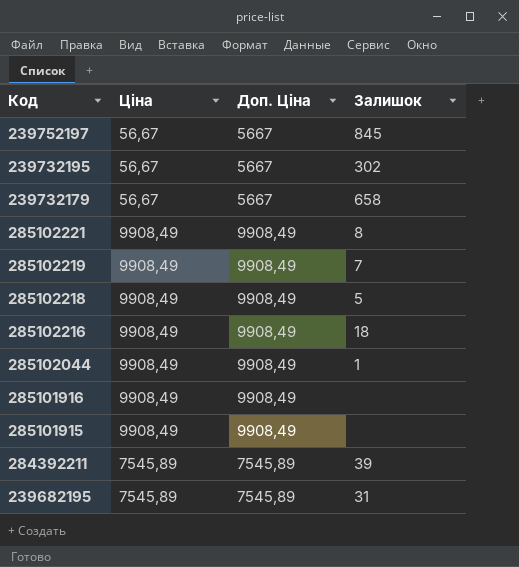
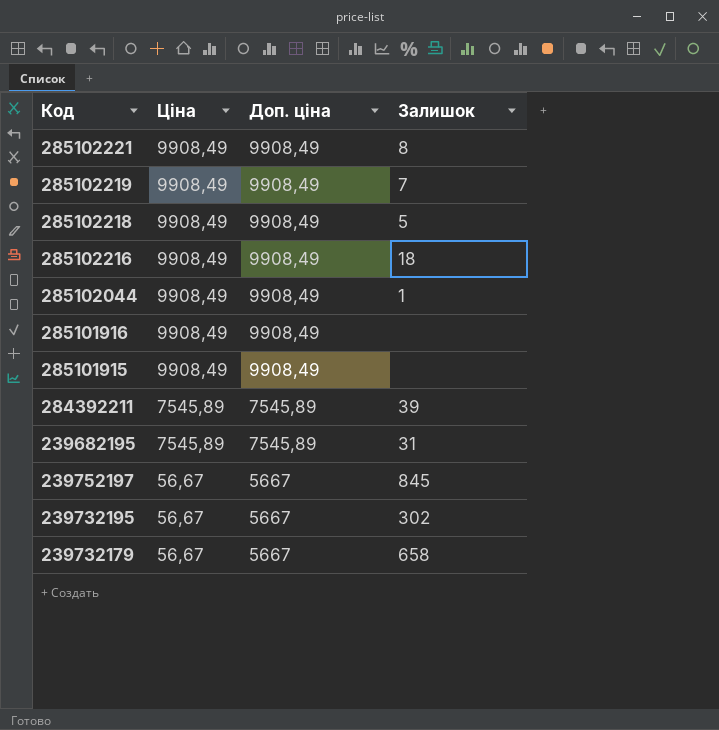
row order: none -> Ціна descending
column name: Доп. Ціна -> Доп. ціна

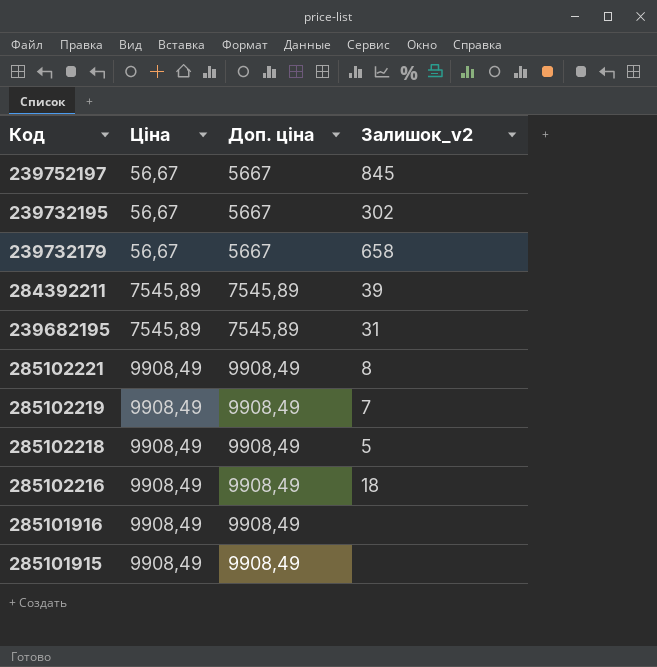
row order: Ціна descending -> Ціна ascending
column name: Залишок -> Залишок_v2
row 285102044: 9908,49 | 9908,49 | 1 -> none

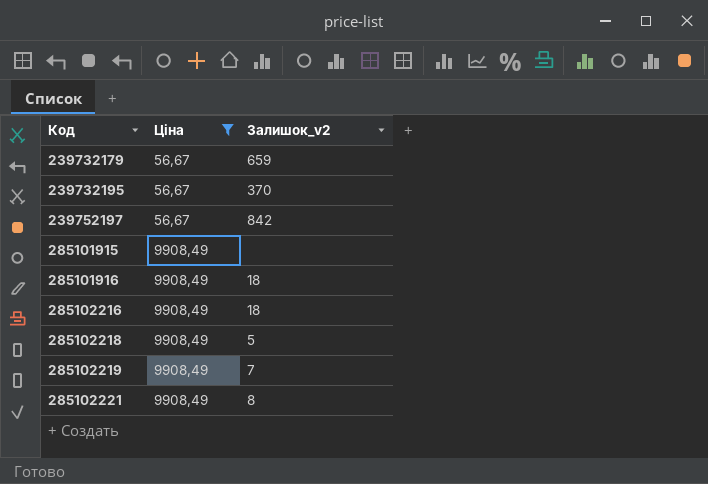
filter: none -> Ціна != 7545,89
row order: Ціна ascending -> Код ascending
column Доп. ціна | position: 3 -> none
239732179 | Залишок_v2: 658 -> 659
239732195 | Залишок_v2: 302 -> 370
239752197 | Залишок_v2: 845 -> 842
285101916 | Залишок_v2: none -> 18

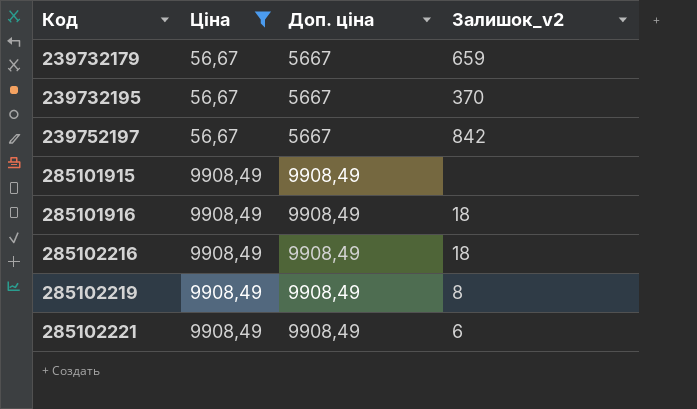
column Доп. ціна | position: none -> 3
row 285102218: 9908,49 | 5 -> none
285102219 | Залишок_v2: 7 -> 8
285102221 | Залишок_v2: 8 -> 6

